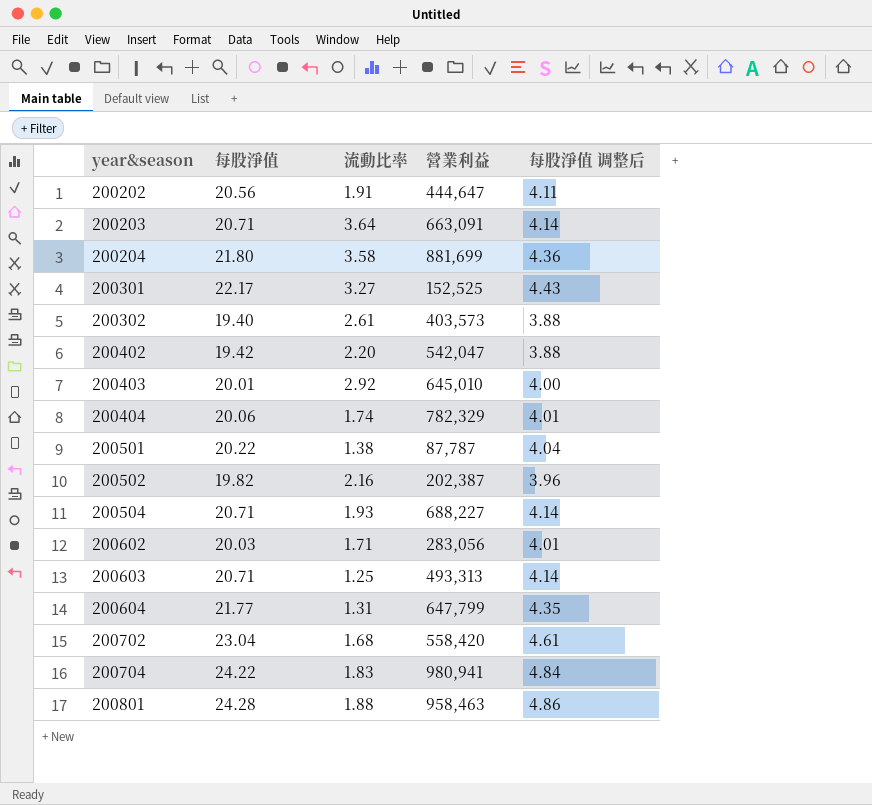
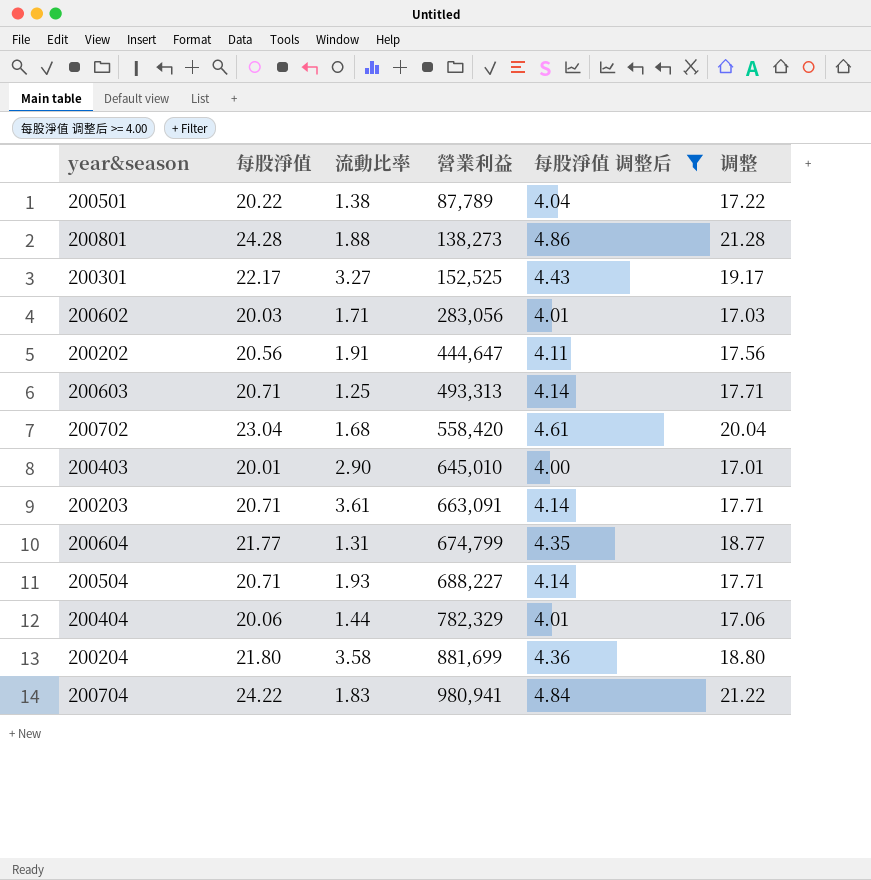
filter: none -> 每股淨值 调整后 >= 4.00
row order: year&season ascending -> 營業利益 ascending
column 调整 | formula: none -> [每股淨值] - 3
200501 | 營業利益: 87,787 -> 87,789
200801 | 營業利益: 958,463 -> 138,273
200403 | 流動比率: 2.92 -> 2.90
200203 | 流動比率: 3.64 -> 3.61
200604 | 營業利益: 647,799 -> 674,799
200404 | 流動比率: 1.74 -> 1.44

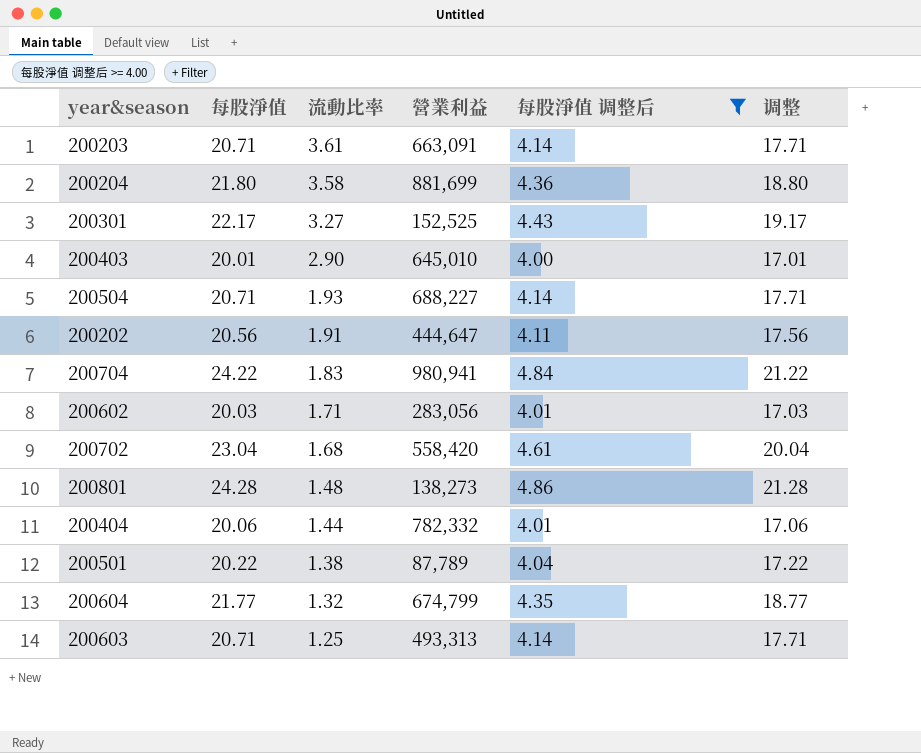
row order: 營業利益 ascending -> 流動比率 descending
200801 | 流動比率: 1.88 -> 1.48
200404 | 營業利益: 782,329 -> 782,332
200604 | 流動比率: 1.31 -> 1.32

